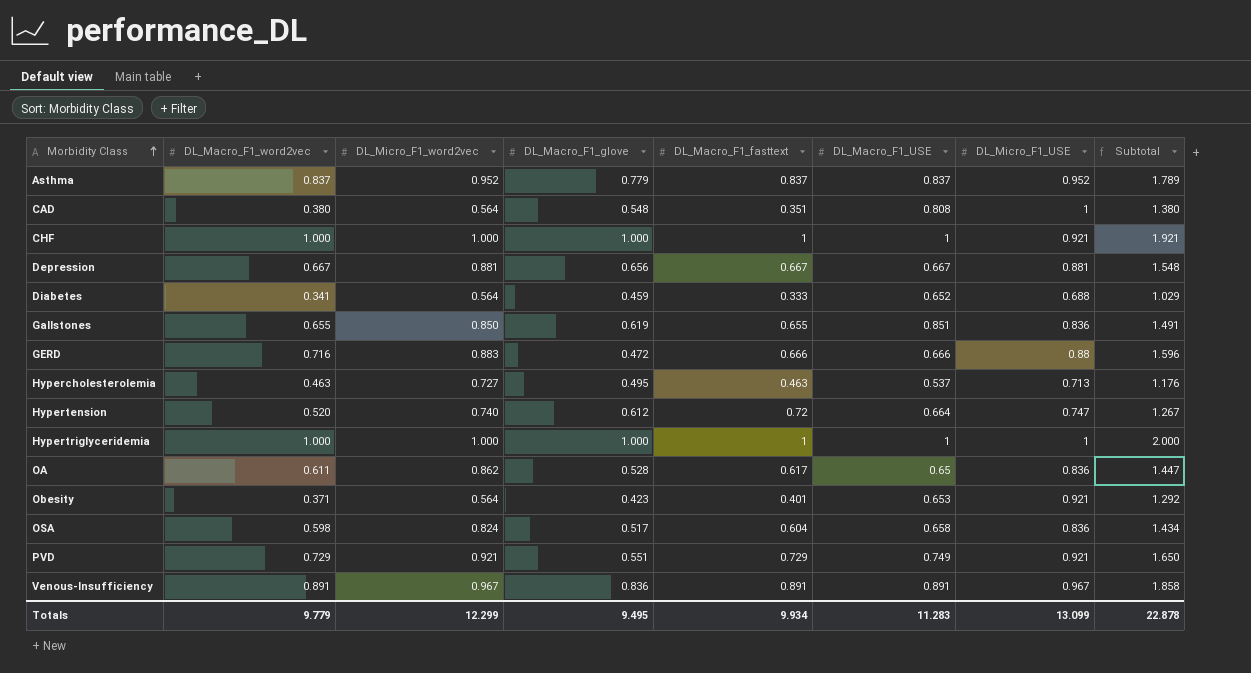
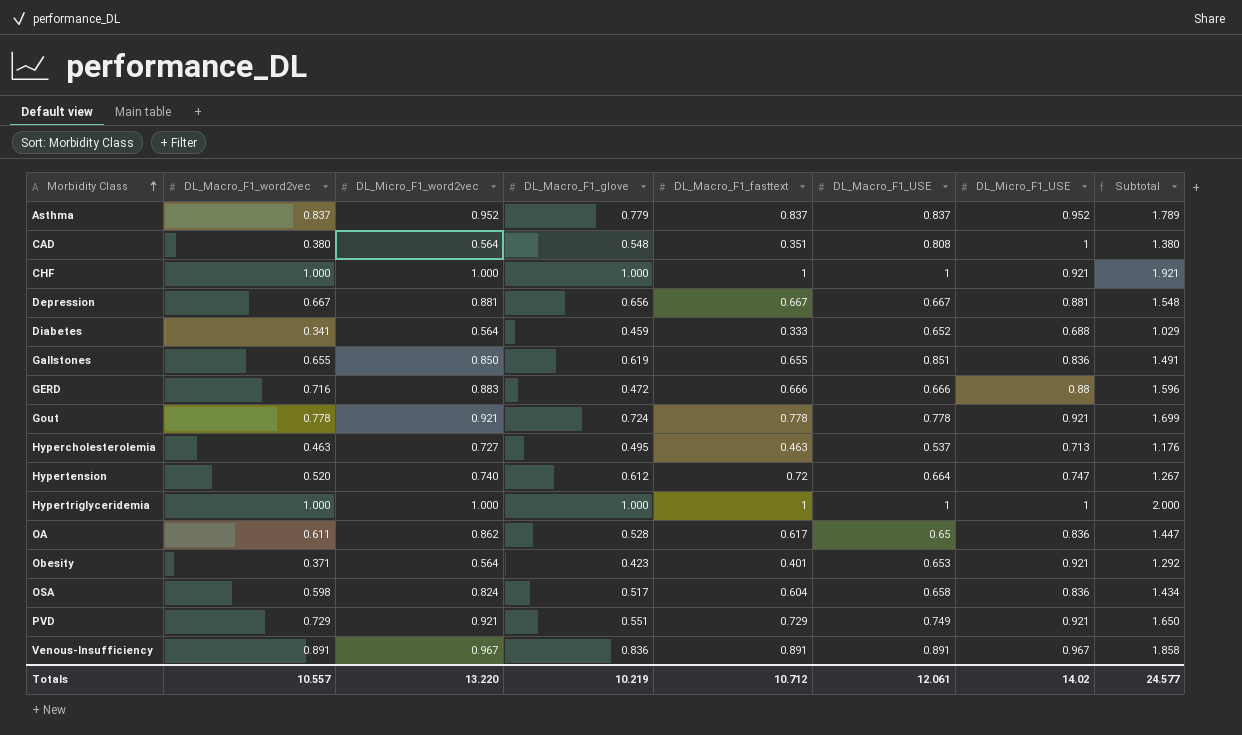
row Gout: none -> 0.778 | 0.921 | 0.724 | 0.778 | 0.778 | 0.921 | 1.699
Totals | DL_Macro_F1_word2vec: 9.779 -> 10.557
Totals | DL_Micro_F1_word2vec: 12.299 -> 13.220
Totals | DL_Macro_F1_glove: 9.495 -> 10.219
Totals | DL_Macro_F1_fasttext: 9.934 -> 10.712
Totals | DL_Macro_F1_USE: 11.283 -> 12.061
Totals | DL_Micro_F1_USE: 13.099 -> 14.02
Totals | Subtotal: 22.878 -> 24.577

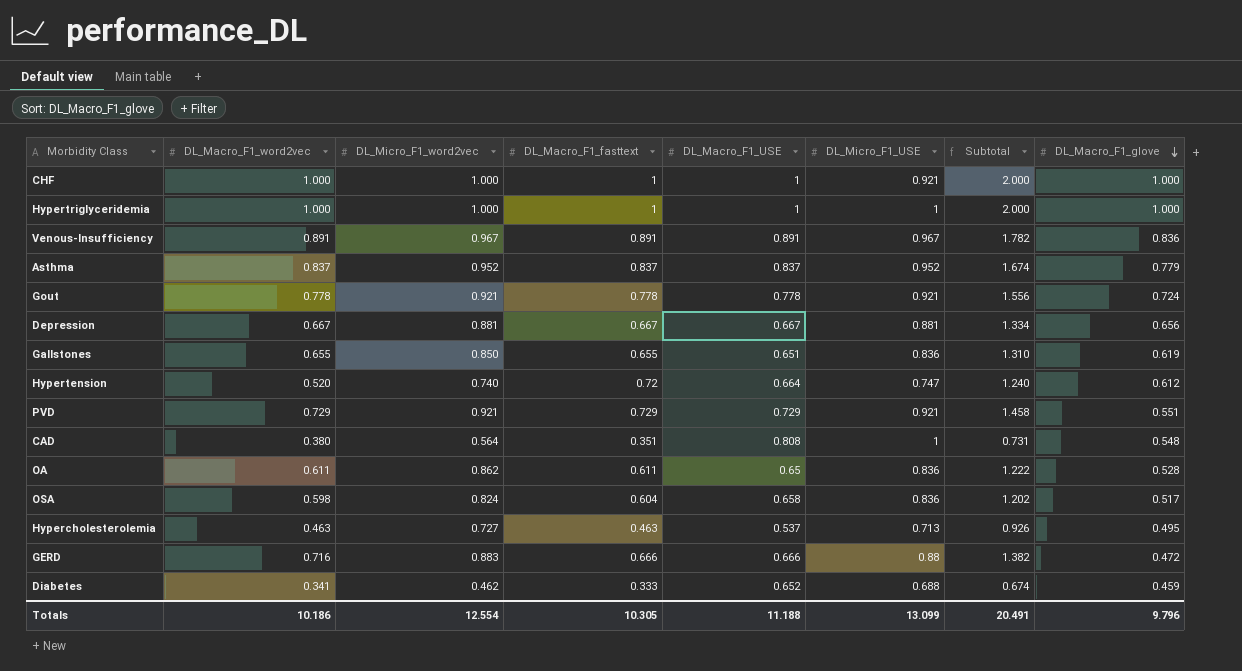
row order: Morbidity Class ascending -> DL_Macro_F1_glove descending
column Subtotal | formula: [DL_Macro_F1_word2vec] + [DL_Micro_F1_USE] -> [DL_Macro_F1_word2vec] + [DL_Macro_F1_fasttext]
column DL_Macro_F1_glove | position: 4 -> 8
row Obesity: 0.371 | 0.564 | 0.423 | 0.401 | 0.653 | 0.921 | 1.292 -> none
Gallstones | DL_Macro_F1_USE: 0.851 -> 0.651
PVD | DL_Macro_F1_USE: 0.749 -> 0.729
OA | DL_Macro_F1_fasttext: 0.617 -> 0.611
Diabetes | DL_Micro_F1_word2vec: 0.564 -> 0.462
Totals | DL_Macro_F1_word2vec: 10.557 -> 10.186
Totals | DL_Micro_F1_word2vec: 13.220 -> 12.554
Totals | DL_Macro_F1_fasttext: 10.712 -> 10.305
Totals | DL_Macro_F1_USE: 12.061 -> 11.188
Totals | DL_Micro_F1_USE: 14.02 -> 13.099
Totals | Subtotal: 24.577 -> 20.491
Totals | DL_Macro_F1_glove: 10.219 -> 9.796

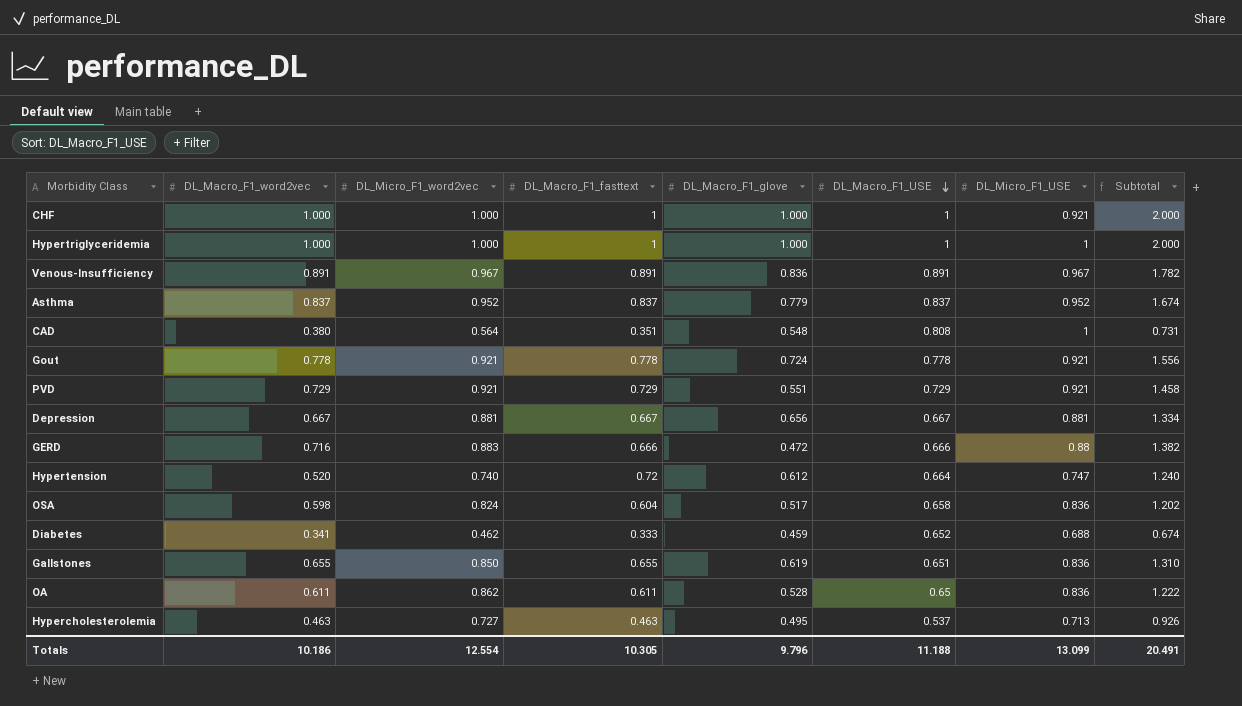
row order: DL_Macro_F1_glove descending -> DL_Macro_F1_USE descending
column DL_Macro_F1_glove | position: 8 -> 5

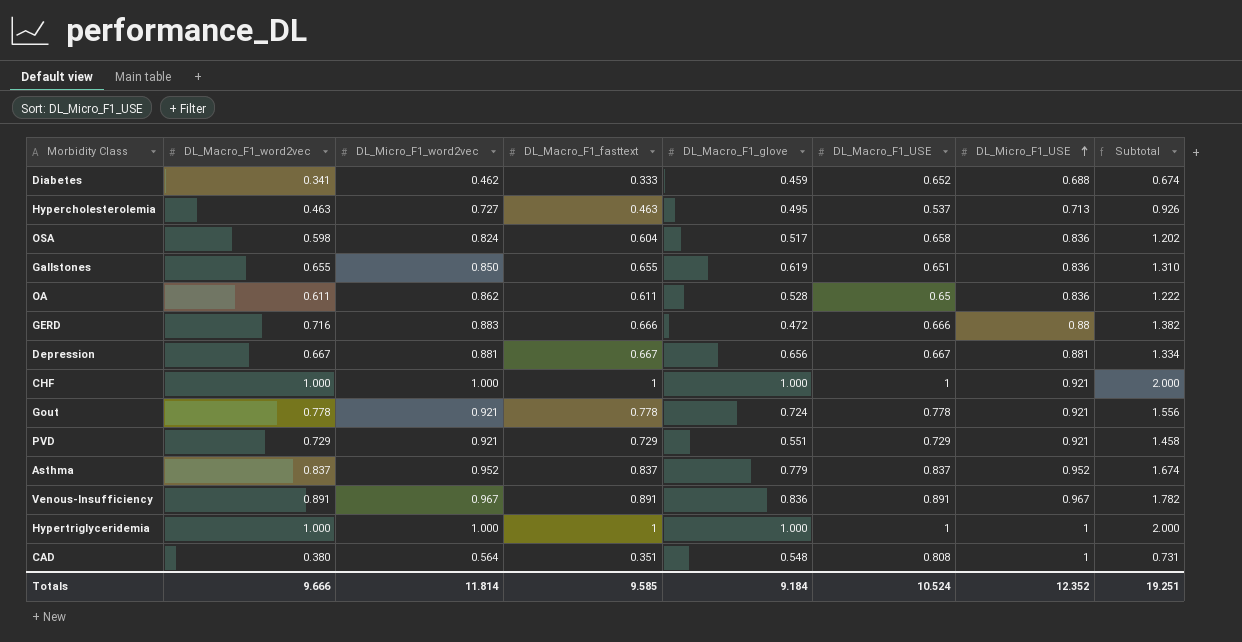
row order: DL_Macro_F1_USE descending -> DL_Micro_F1_USE ascending
row Hypertension: 0.520 | 0.740 | 0.72 | 0.612 | 0.664 | 0.747 | 1.240 -> none
Totals | DL_Macro_F1_word2vec: 10.186 -> 9.666
Totals | DL_Micro_F1_word2vec: 12.554 -> 11.814
Totals | DL_Macro_F1_fasttext: 10.305 -> 9.585
Totals | DL_Macro_F1_glove: 9.796 -> 9.184
Totals | DL_Macro_F1_USE: 11.188 -> 10.524
Totals | DL_Micro_F1_USE: 13.099 -> 12.352
Totals | Subtotal: 20.491 -> 19.251

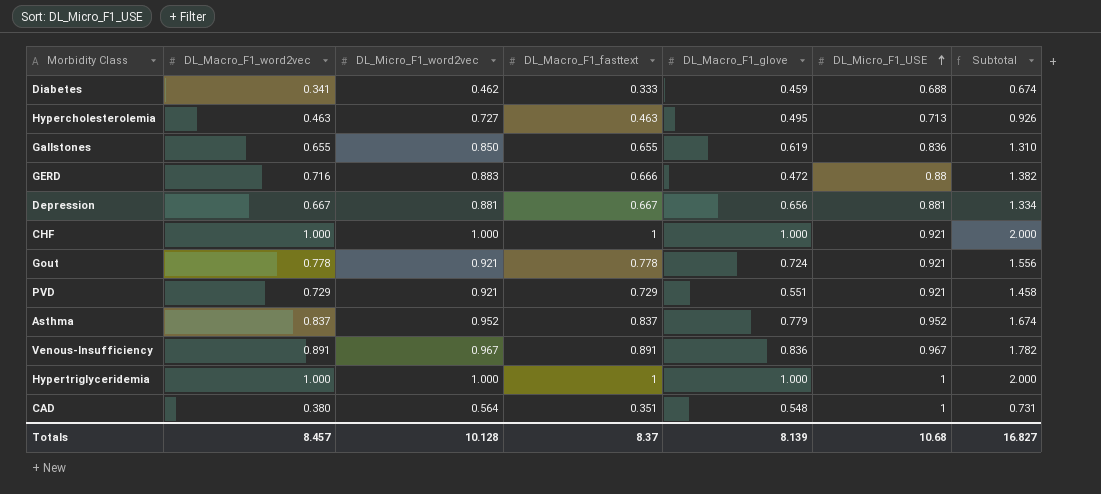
column DL_Macro_F1_USE | position: 6 -> none
row OSA: 0.598 | 0.824 | 0.604 | 0.517 | 0.658 | 0.836 | 1.202 -> none
row OA: 0.611 | 0.862 | 0.611 | 0.528 | 0.65 | 0.836 | 1.222 -> none
Totals | DL_Macro_F1_word2vec: 9.666 -> 8.457
Totals | DL_Micro_F1_word2vec: 11.814 -> 10.128
Totals | DL_Macro_F1_fasttext: 9.585 -> 8.37
Totals | DL_Macro_F1_glove: 9.184 -> 8.139
Totals | DL_Micro_F1_USE: 12.352 -> 10.68
Totals | Subtotal: 19.251 -> 16.827

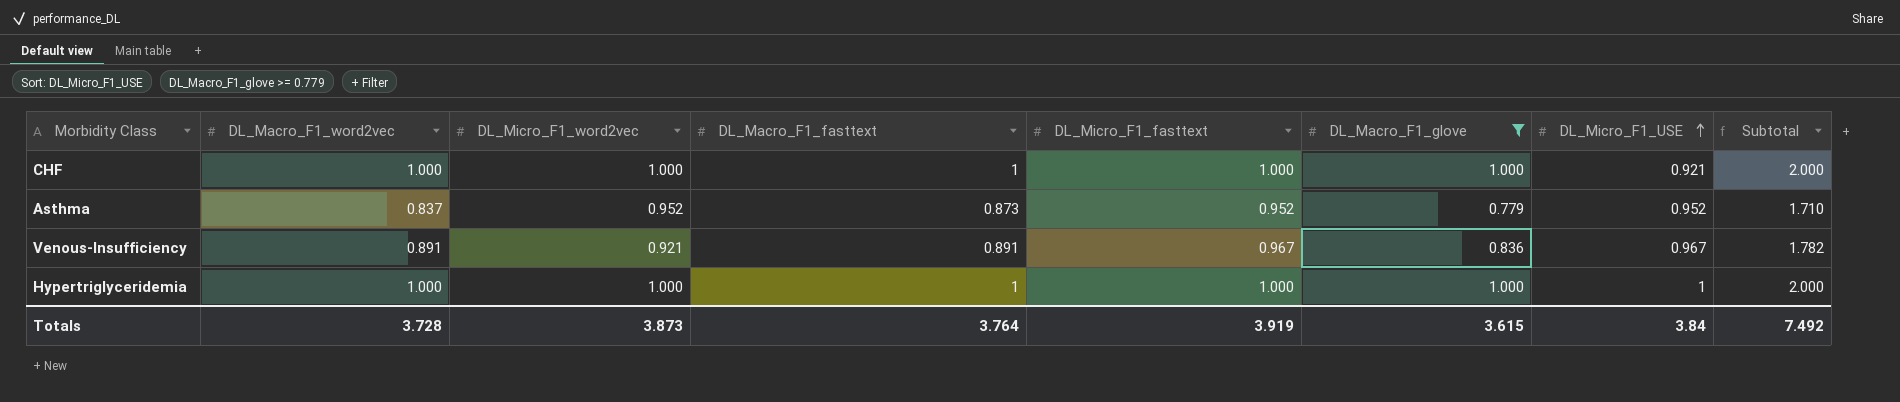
filter: none -> DL_Macro_F1_glove >= 0.779
column DL_Micro_F1_fasttext | position: none -> 5
Asthma | DL_Macro_F1_fasttext: 0.837 -> 0.873
Asthma | Subtotal: 1.674 -> 1.710
Venous-Insufficiency | DL_Micro_F1_word2vec: 0.967 -> 0.921
Totals | DL_Macro_F1_word2vec: 8.457 -> 3.728
Totals | DL_Micro_F1_word2vec: 10.128 -> 3.873
Totals | DL_Macro_F1_fasttext: 8.37 -> 3.764
Totals | DL_Macro_F1_glove: 8.139 -> 3.615
Totals | DL_Micro_F1_USE: 10.68 -> 3.84
Totals | Subtotal: 16.827 -> 7.492

